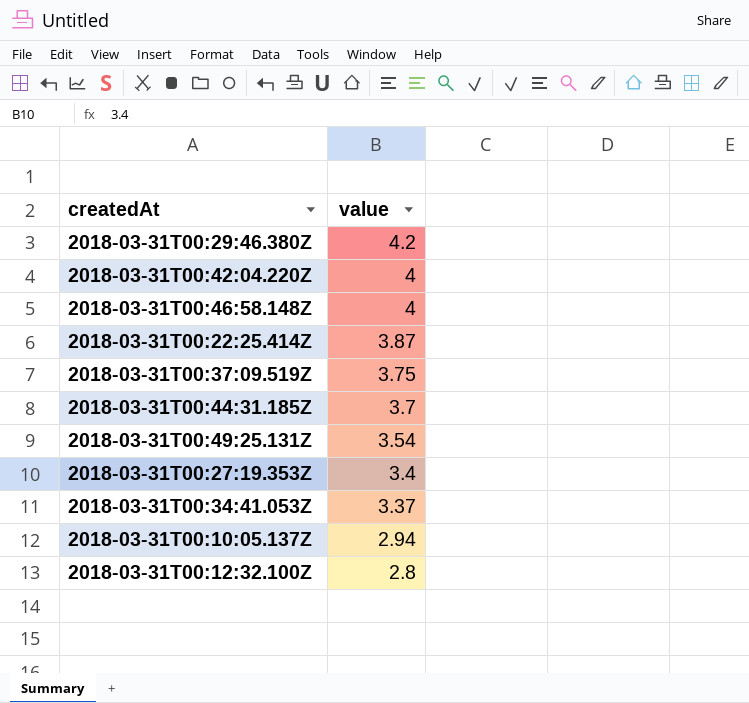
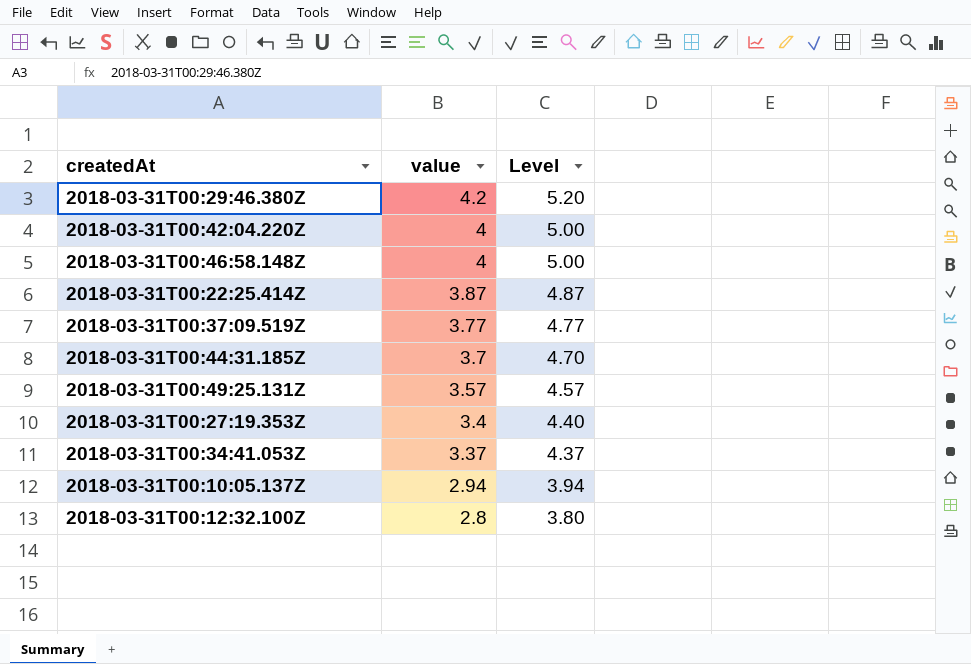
column Level | formula: none -> [value] + 1
2018-03-31T00:37:09.519Z | value: 3.75 -> 3.77
2018-03-31T00:49:25.131Z | value: 3.54 -> 3.57

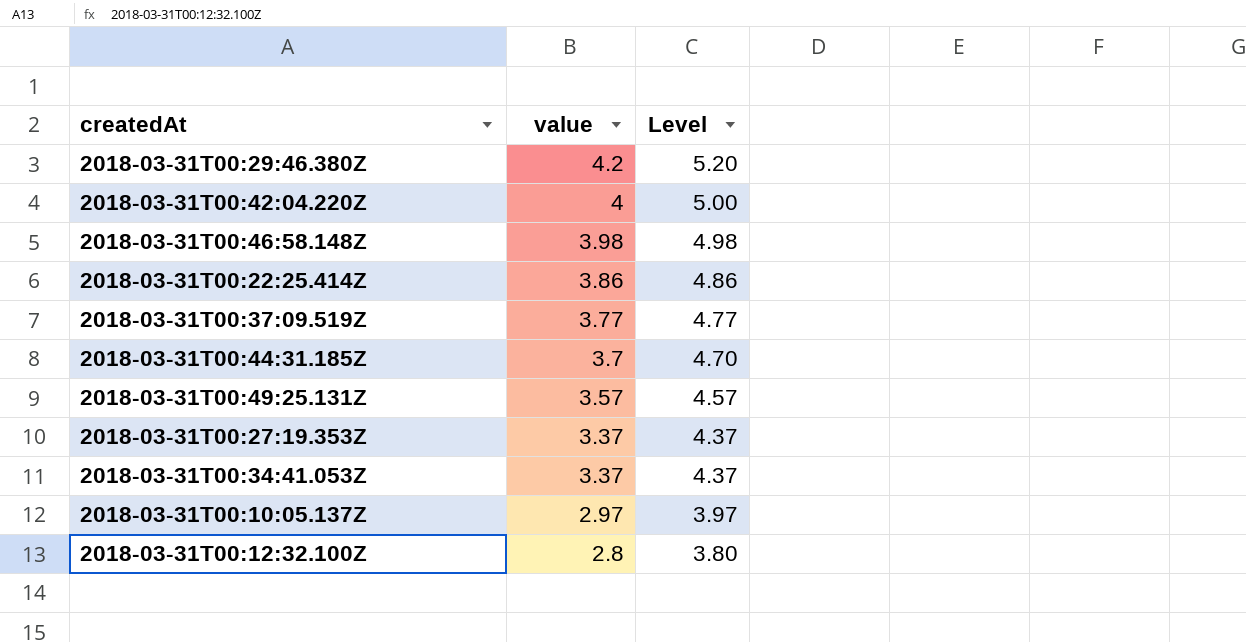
2018-03-31T00:46:58.148Z | value: 4 -> 3.98
2018-03-31T00:46:58.148Z | Level: 5.00 -> 4.98
2018-03-31T00:22:25.414Z | value: 3.87 -> 3.86
2018-03-31T00:22:25.414Z | Level: 4.87 -> 4.86
2018-03-31T00:27:19.353Z | value: 3.4 -> 3.37
2018-03-31T00:27:19.353Z | Level: 4.40 -> 4.37
2018-03-31T00:10:05.137Z | value: 2.94 -> 2.97
2018-03-31T00:10:05.137Z | Level: 3.94 -> 3.97

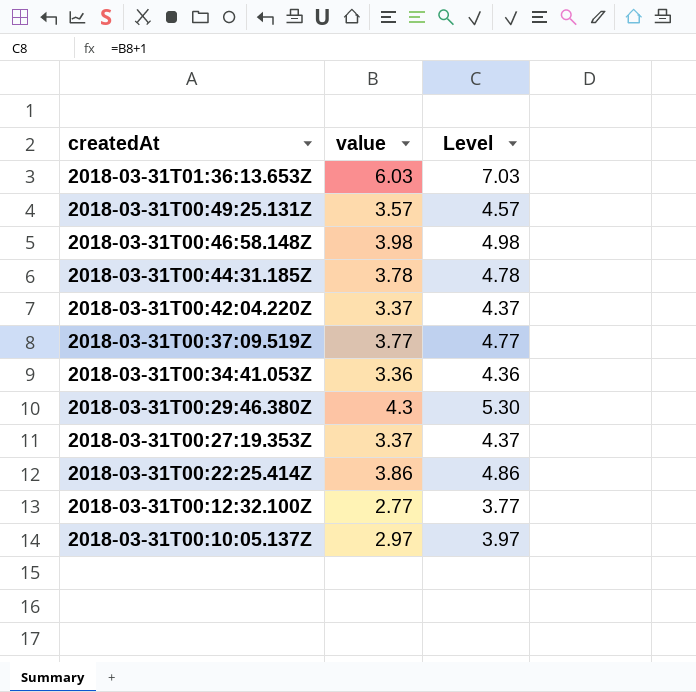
row order: value descending -> createdAt descending
row 2018-03-31T01:36:13.653Z: none -> 6.03 | 7.03
2018-03-31T00:44:31.185Z | value: 3.7 -> 3.78
2018-03-31T00:44:31.185Z | Level: 4.70 -> 4.78
2018-03-31T00:42:04.220Z | value: 4 -> 3.37
2018-03-31T00:42:04.220Z | Level: 5.00 -> 4.37
2018-03-31T00:34:41.053Z | value: 3.37 -> 3.36
2018-03-31T00:34:41.053Z | Level: 4.37 -> 4.36
2018-03-31T00:29:46.380Z | value: 4.2 -> 4.3
2018-03-31T00:29:46.380Z | Level: 5.20 -> 5.30
2018-03-31T00:12:32.100Z | value: 2.8 -> 2.77
2018-03-31T00:12:32.100Z | Level: 3.80 -> 3.77

